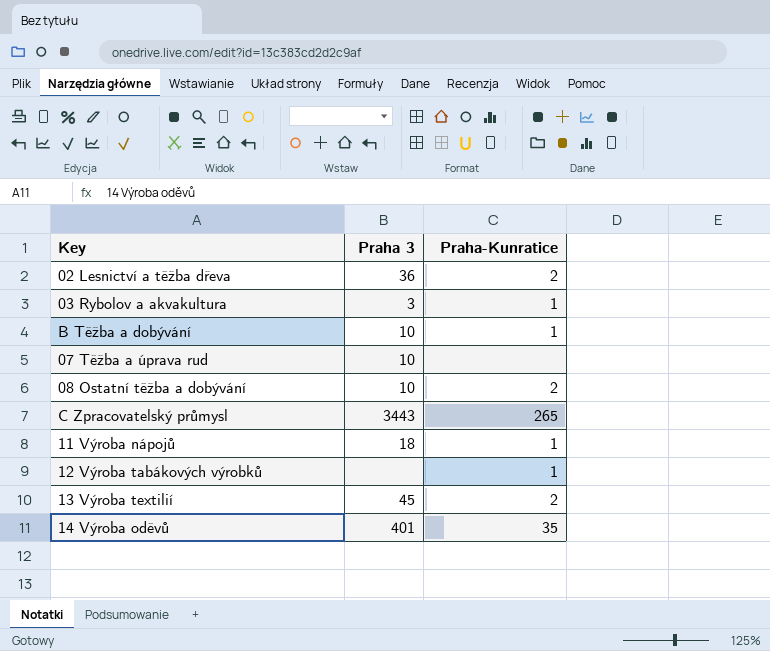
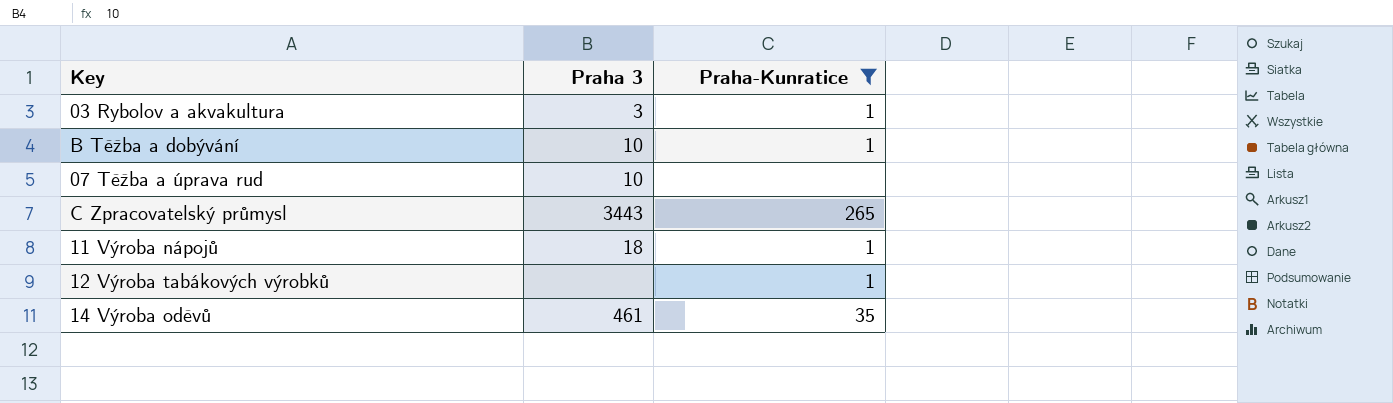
filter: none -> Praha-Kunratice != 2
14 Výroba oděvů | Praha 3: 401 -> 461

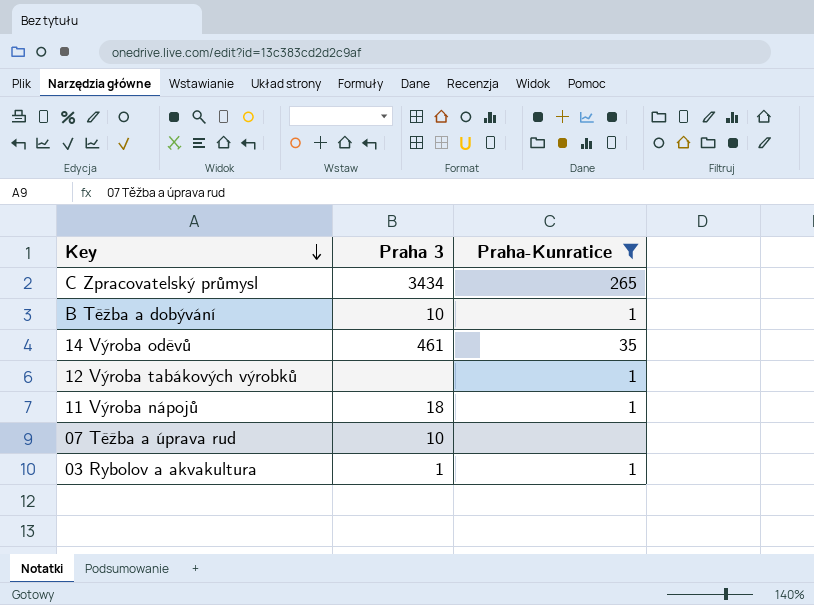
row order: none -> Key descending
C Zpracovatelský průmysl | Praha 3: 3443 -> 3434
03 Rybolov a akvakultura | Praha 3: 3 -> 1

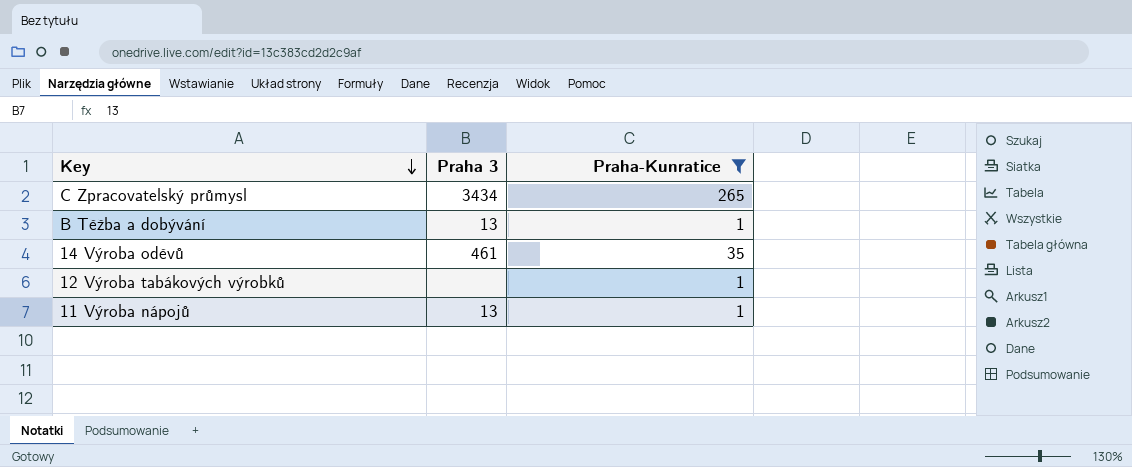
row 07 Těžba a úprava rud: 10 | none -> none
row 03 Rybolov a akvakultura: 1 | 1 -> none
B Těžba a dobývání | Praha 3: 10 -> 13
11 Výroba nápojů | Praha 3: 18 -> 13

